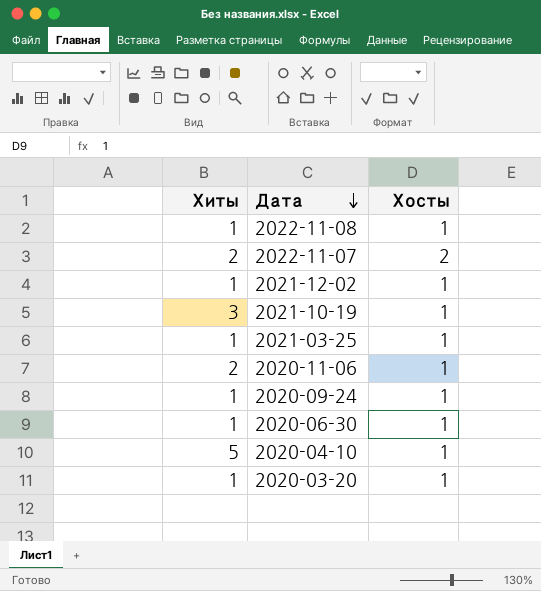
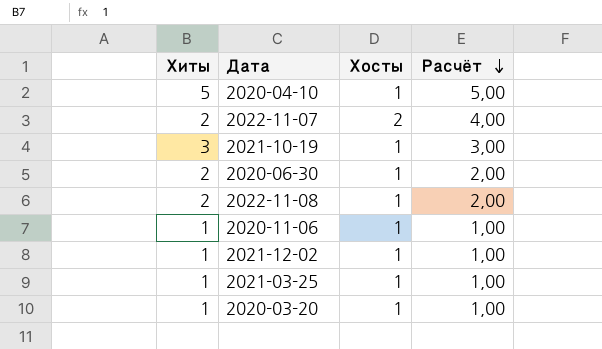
row order: Дата descending -> Расчёт descending
column Расчёт | formula: none -> [Хиты] * [Хосты]
row 2020-09-24: 1 | 1 -> none
2020-06-30 | Хиты: 1 -> 2
2022-11-08 | Хиты: 1 -> 2
2020-11-06 | Хиты: 2 -> 1

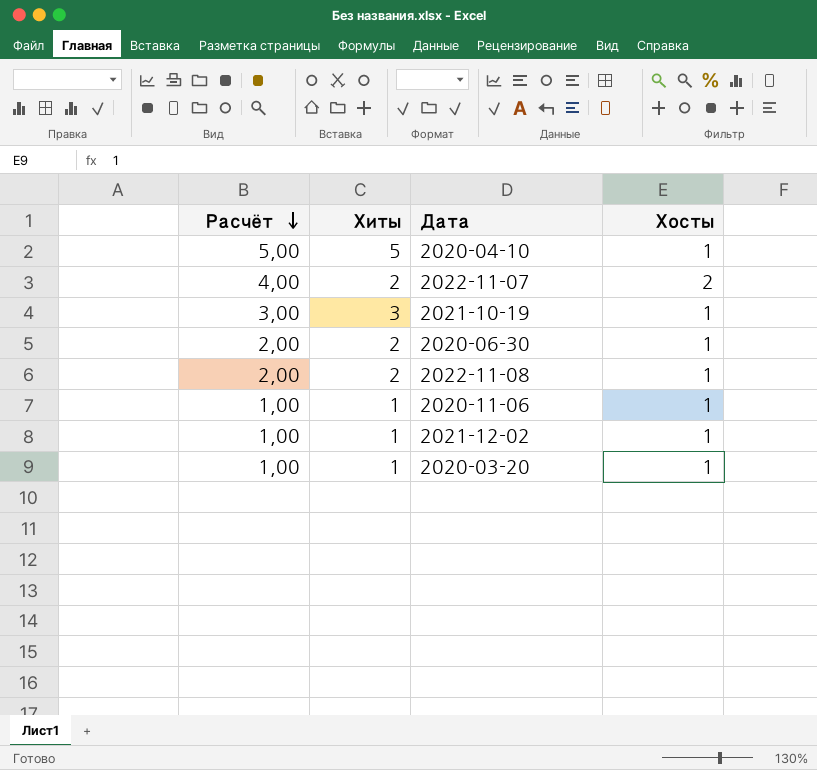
column Расчёт | position: 4 -> 1
row 2021-03-25: 1 | 1 | 1,00 -> none

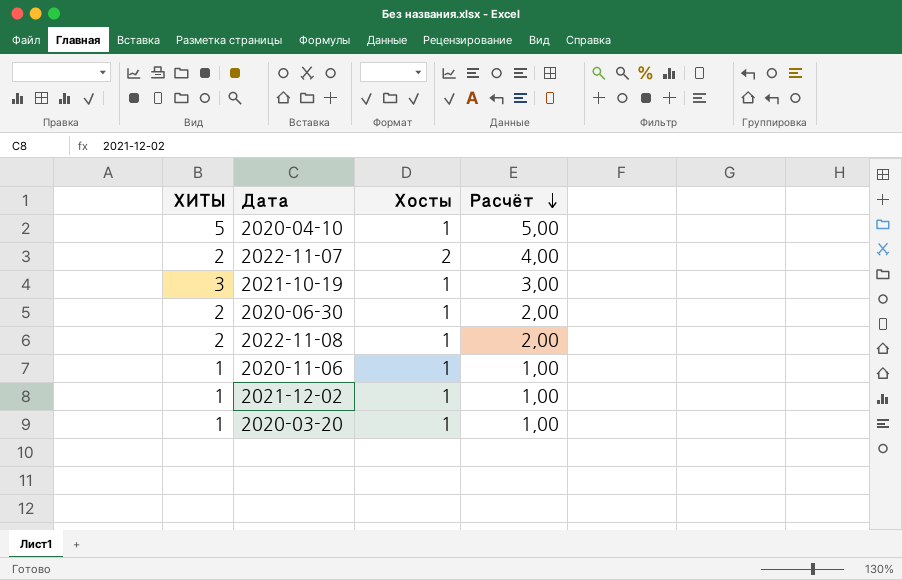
column name: Хиты -> ХИТЫ
column Расчёт | position: 1 -> 4

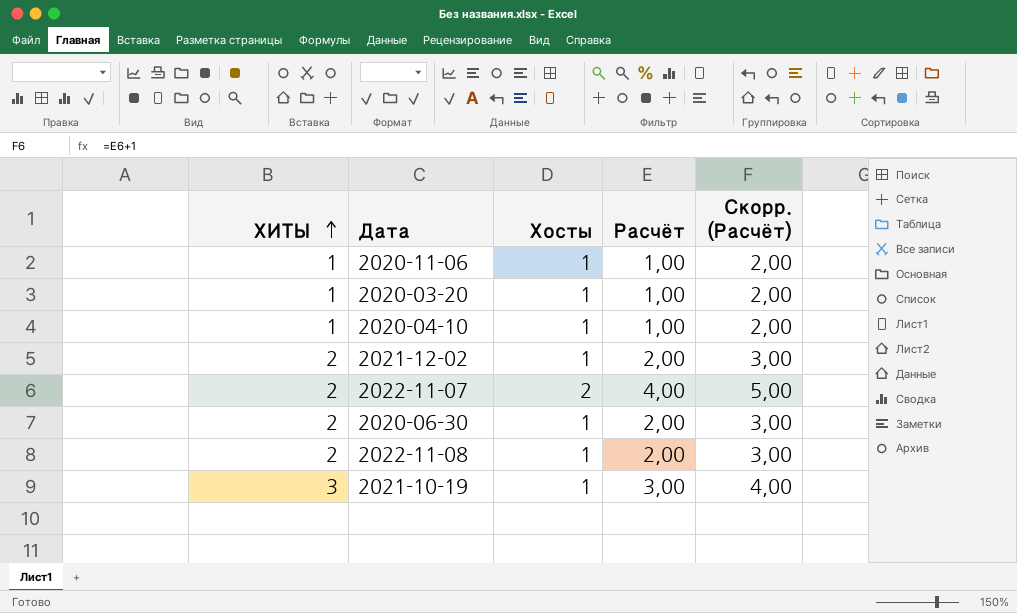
row order: Расчёт descending -> ХИТЫ ascending
column Скорр. (Расчёт) | formula: none -> [Расчёт] + 1
2020-04-10 | ХИТЫ: 5 -> 1
2020-04-10 | Расчёт: 5,00 -> 1,00
2021-12-02 | ХИТЫ: 1 -> 2
2021-12-02 | Расчёт: 1,00 -> 2,00

